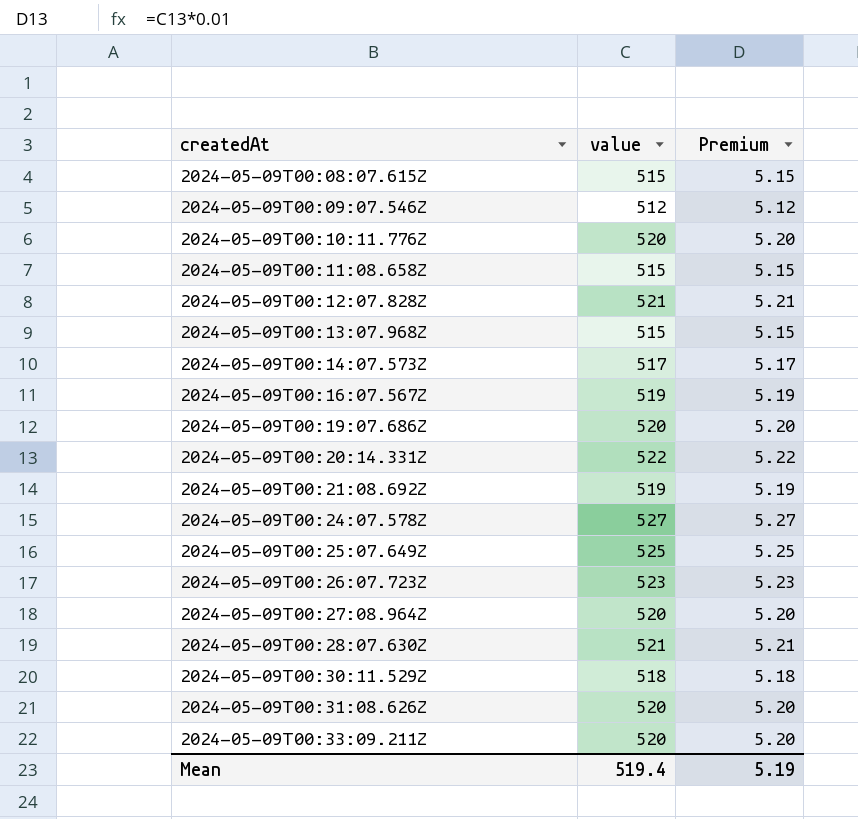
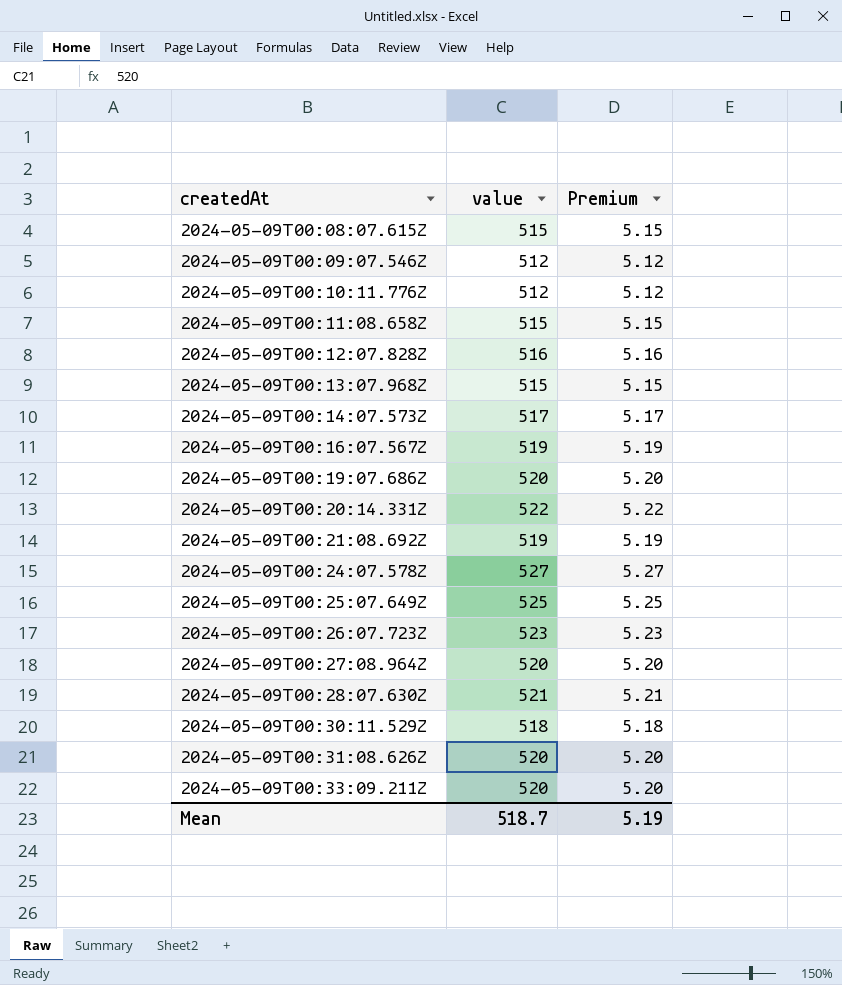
2024-05-09T00:10:11.776Z | value: 520 -> 512
2024-05-09T00:10:11.776Z | Premium: 5.20 -> 5.12
2024-05-09T00:12:07.828Z | value: 521 -> 516
2024-05-09T00:12:07.828Z | Premium: 5.21 -> 5.16
Mean | value: 519.4 -> 518.7

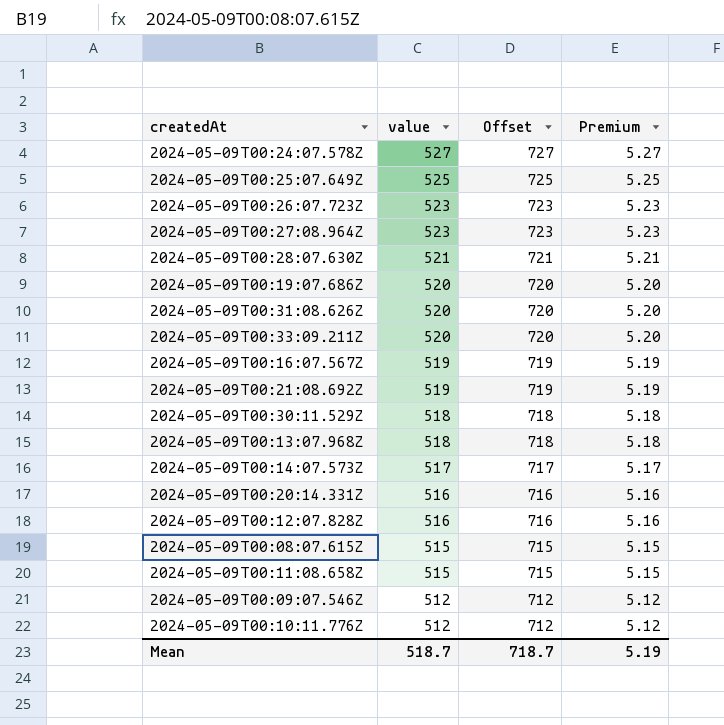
row order: createdAt ascending -> value descending
column Offset | formula: none -> [value] + 200
2024-05-09T00:27:08.964Z | value: 520 -> 523
2024-05-09T00:27:08.964Z | Premium: 5.20 -> 5.23
2024-05-09T00:13:07.968Z | value: 515 -> 518
2024-05-09T00:13:07.968Z | Premium: 5.15 -> 5.18
2024-05-09T00:20:14.331Z | value: 522 -> 516
2024-05-09T00:20:14.331Z | Premium: 5.22 -> 5.16

